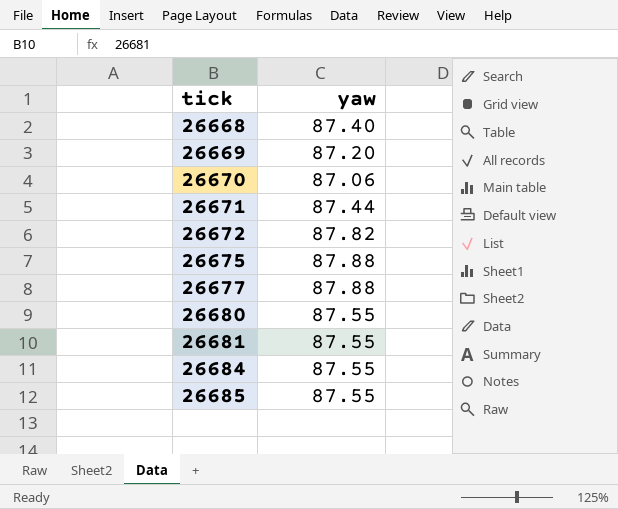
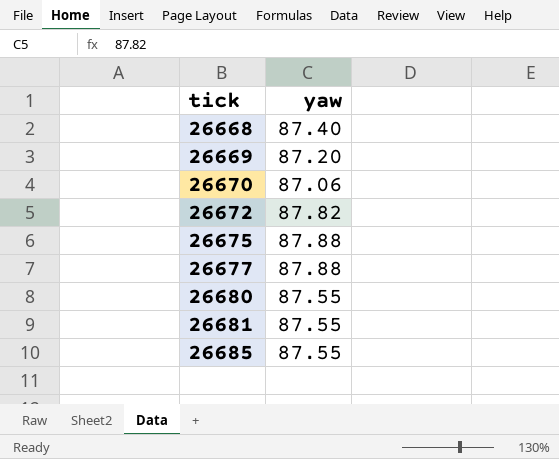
row 26671: 87.44 -> none
row 26684: 87.55 -> none

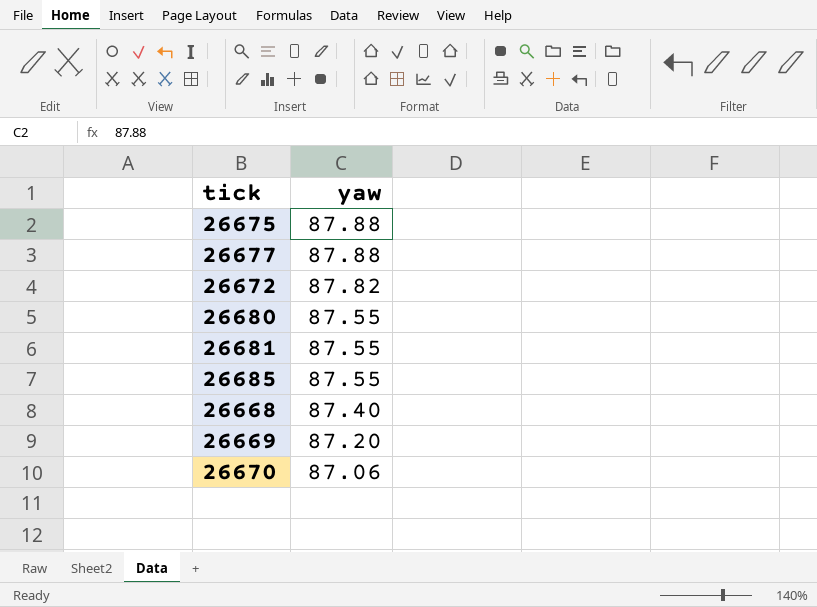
row order: tick ascending -> yaw descending

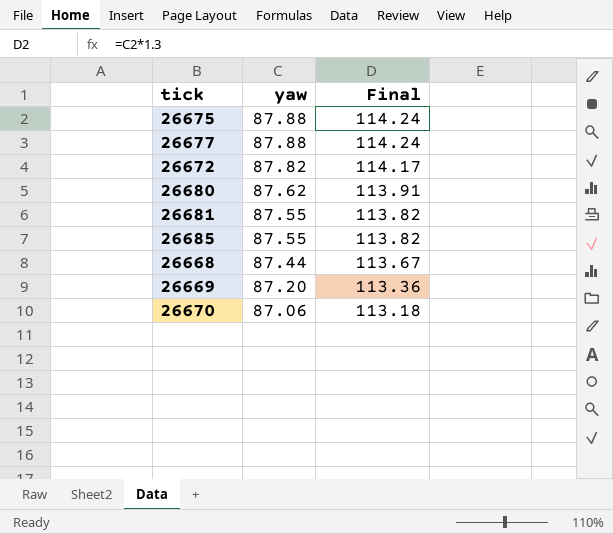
column Final | formula: none -> [yaw] * 1.3
26680 | yaw: 87.55 -> 87.62
26668 | yaw: 87.40 -> 87.44

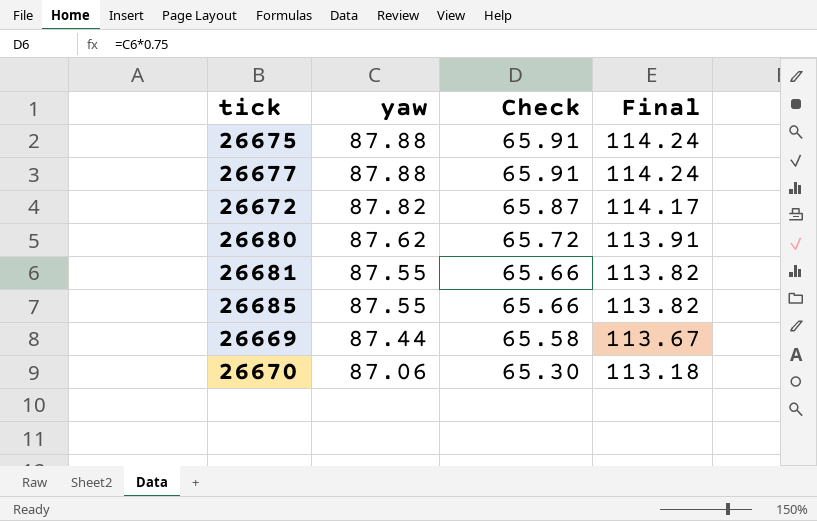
column Check | formula: none -> [yaw] * 0.75
row 26668: 87.44 | 113.67 -> none
26669 | yaw: 87.20 -> 87.44
26669 | Final: 113.36 -> 113.67

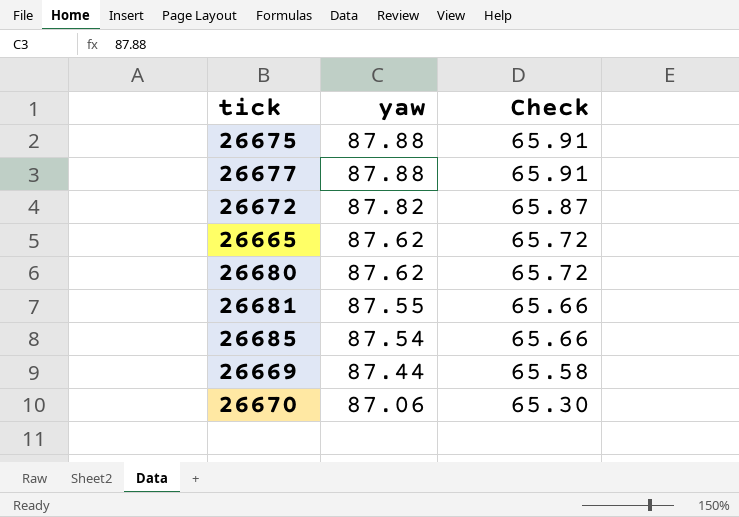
column Final | formula: [yaw] * 1.3 -> none
row 26665: none -> 87.62 | 65.72
26685 | yaw: 87.55 -> 87.54

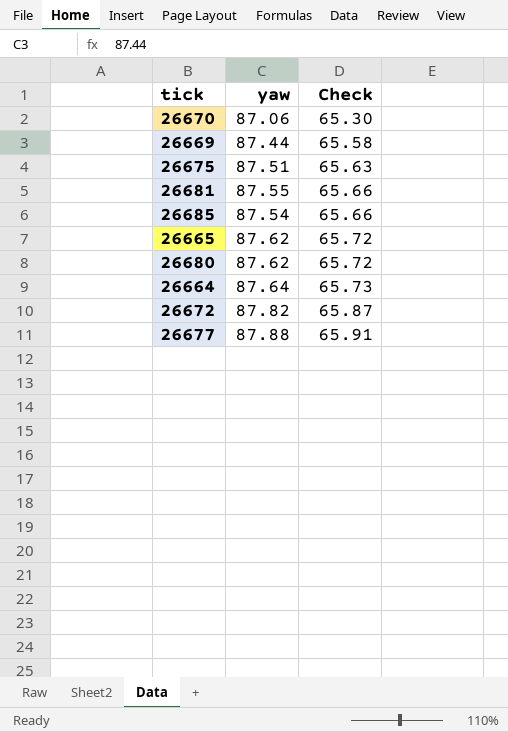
row order: yaw descending -> Check ascending
26675 | yaw: 87.88 -> 87.51
26675 | Check: 65.91 -> 65.63
row 26664: none -> 87.64 | 65.73

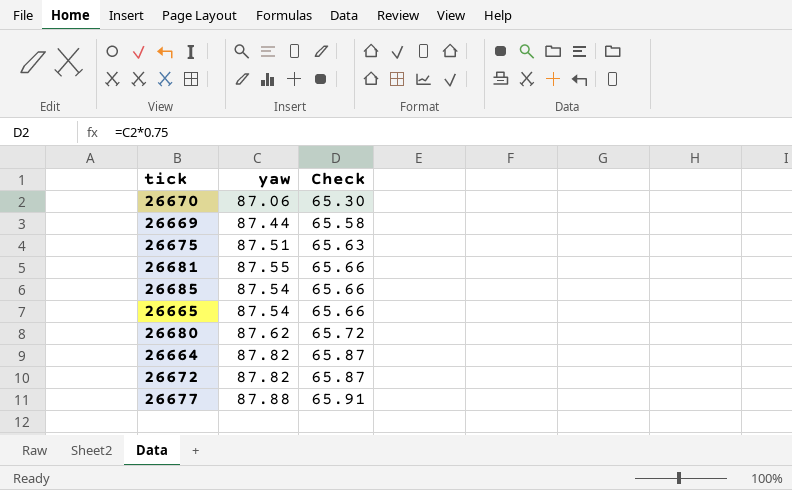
26665 | yaw: 87.62 -> 87.54
26665 | Check: 65.72 -> 65.66
26664 | yaw: 87.64 -> 87.82
26664 | Check: 65.73 -> 65.87

